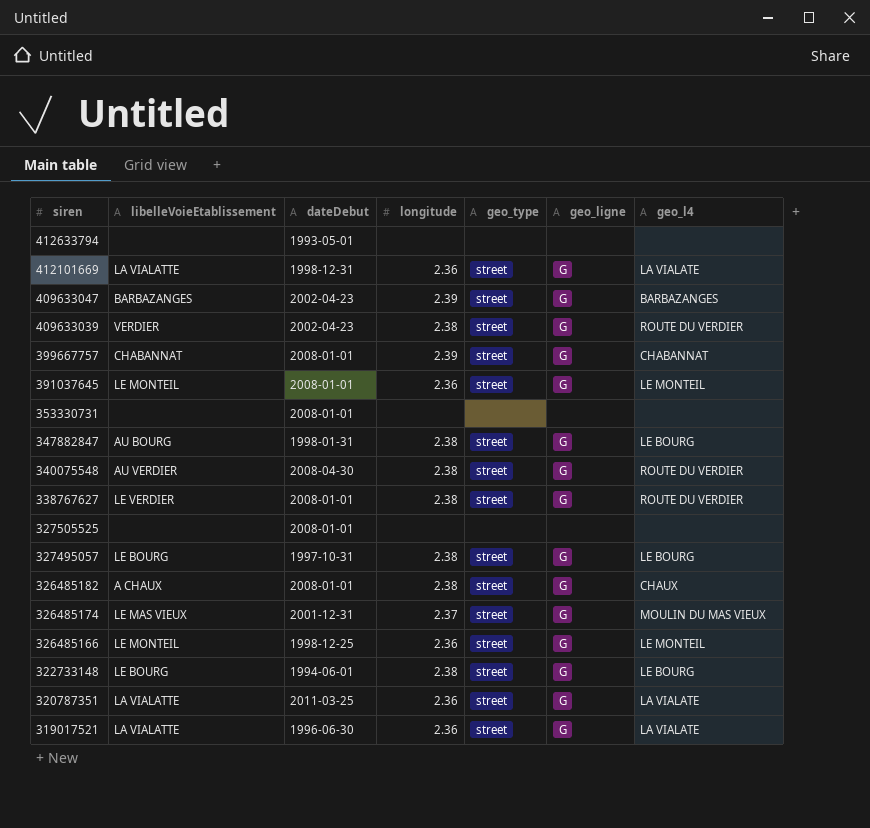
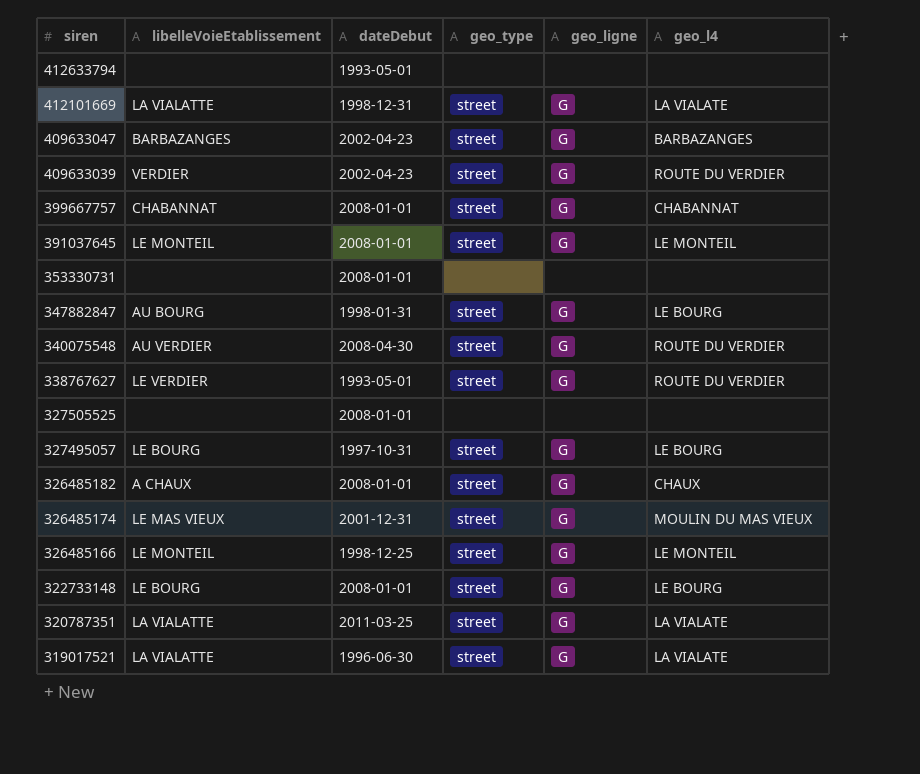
column longitude | position: 4 -> none
338767627 | dateDebut: 2008-01-01 -> 1993-05-01
322733148 | dateDebut: 1994-06-01 -> 2008-01-01

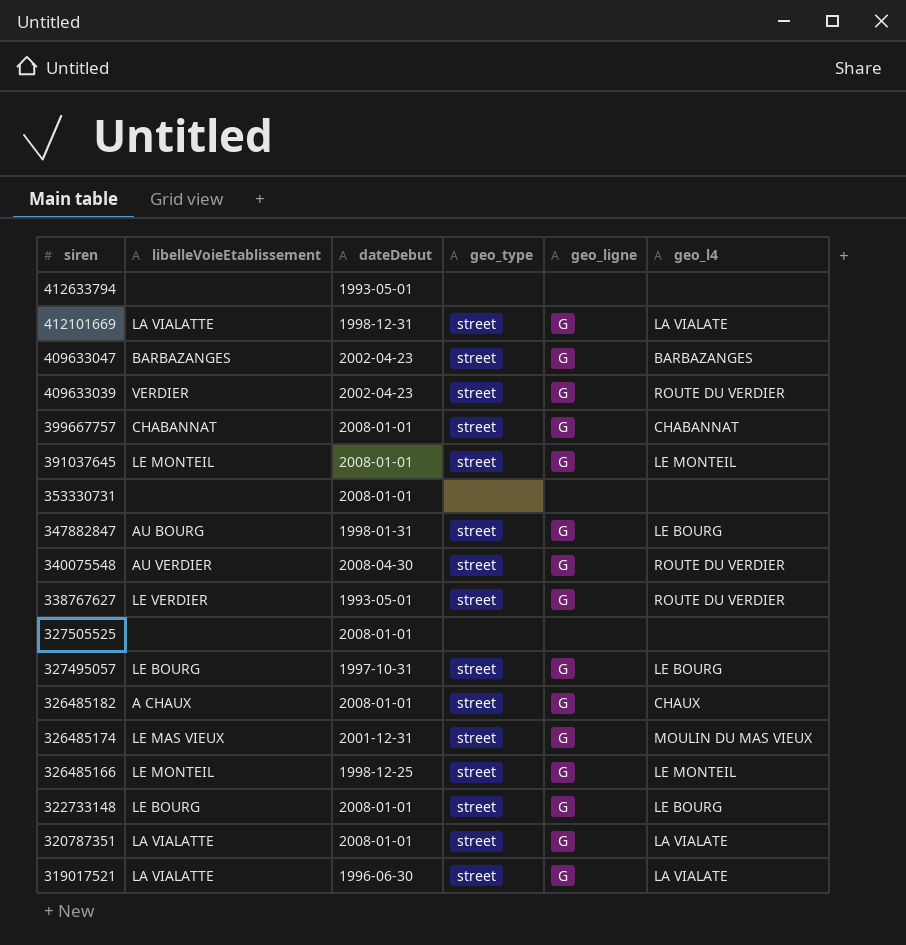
320787351 | dateDebut: 2011-03-25 -> 2008-01-01

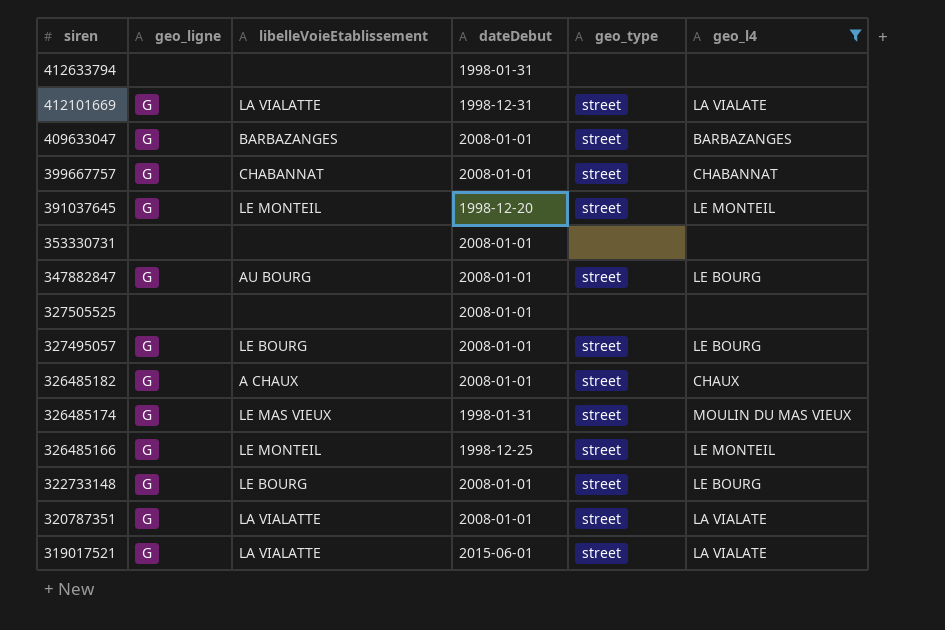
filter: none -> geo_l4 != ROUTE DU VERDIER
column geo_ligne | position: 5 -> 2
412633794 | dateDebut: 1993-05-01 -> 1998-01-31
409633047 | dateDebut: 2002-04-23 -> 2008-01-01
391037645 | dateDebut: 2008-01-01 -> 1998-12-20
347882847 | dateDebut: 1998-01-31 -> 2008-01-01
327495057 | dateDebut: 1997-10-31 -> 2008-01-01
326485174 | dateDebut: 2001-12-31 -> 1998-01-31
319017521 | dateDebut: 1996-06-30 -> 2015-06-01

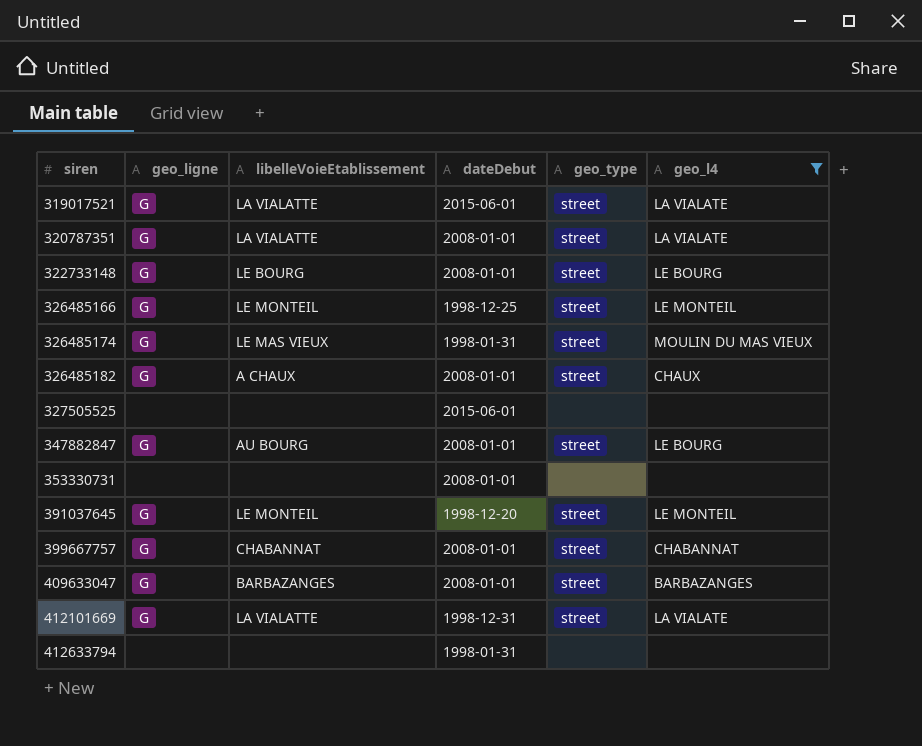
row order: siren descending -> siren ascending
row 327495057: G | LE BOURG | 2008-01-01 | street | LE BOURG -> none
327505525 | dateDebut: 2008-01-01 -> 2015-06-01

